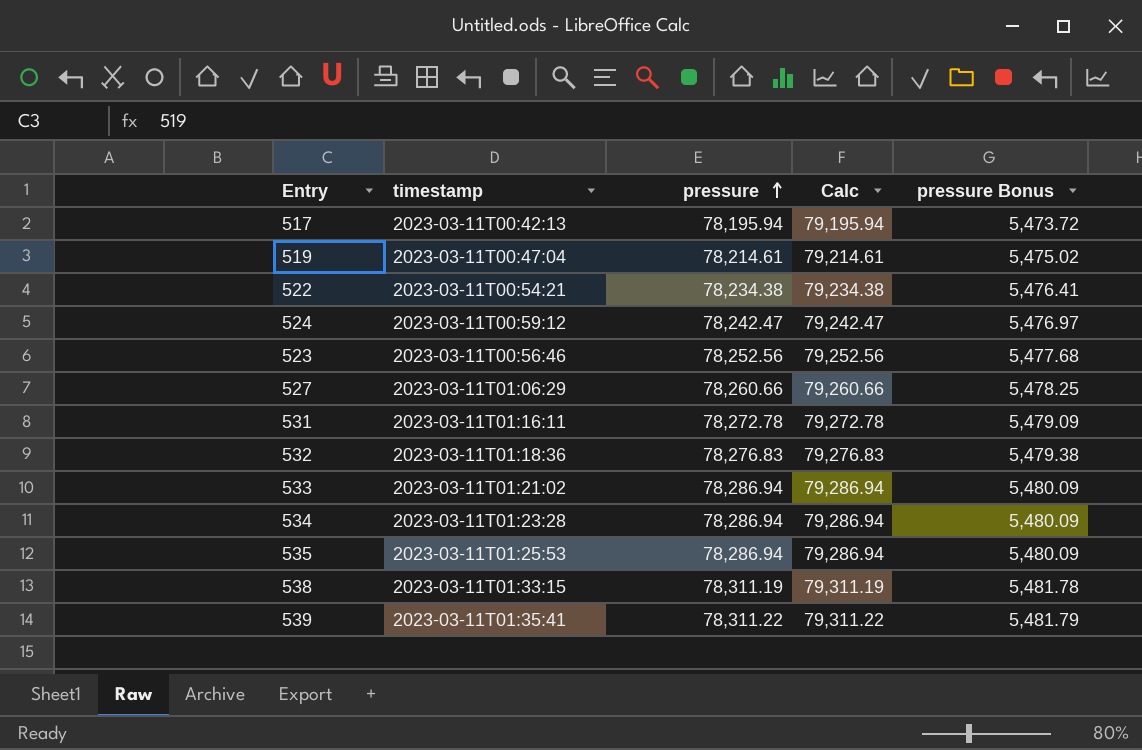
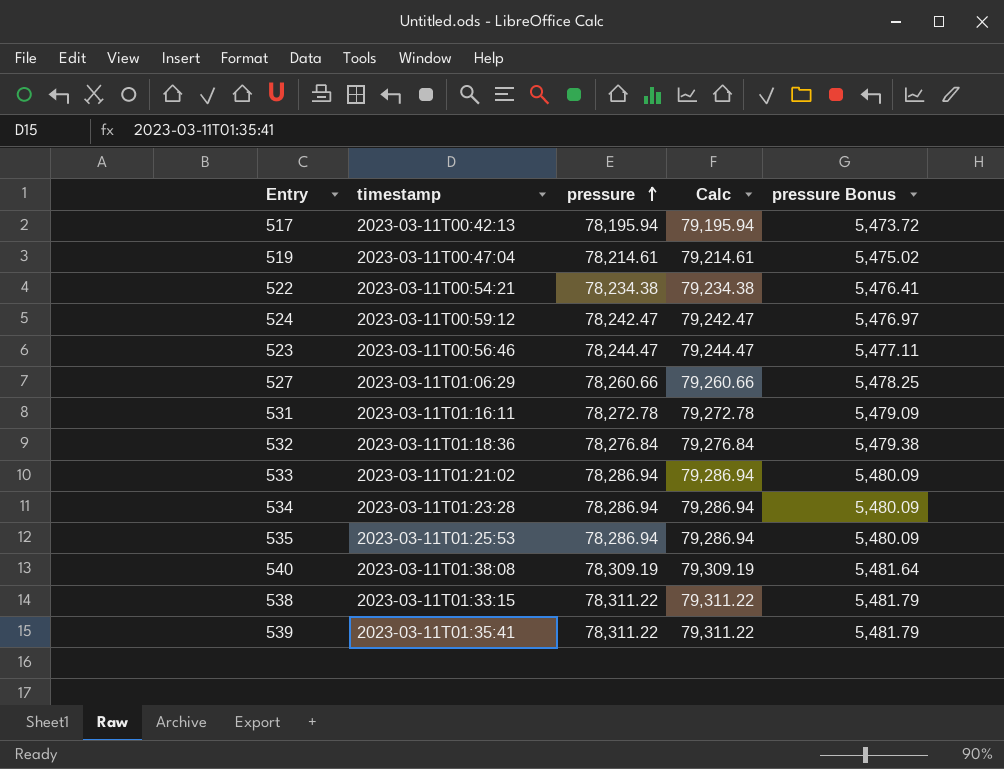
523 | pressure: 78,252.56 -> 78,244.47
523 | Calc: 79,252.56 -> 79,244.47
523 | pressure Bonus: 5,477.68 -> 5,477.11
532 | pressure: 78,276.83 -> 78,276.84
532 | Calc: 79,276.83 -> 79,276.84
row 540: none -> 2023-03-11T01:38:08 | 78,309.19 | 79,309.19 | 5,481.64
538 | pressure: 78,311.19 -> 78,311.22
538 | Calc: 79,311.19 -> 79,311.22
538 | pressure Bonus: 5,481.78 -> 5,481.79

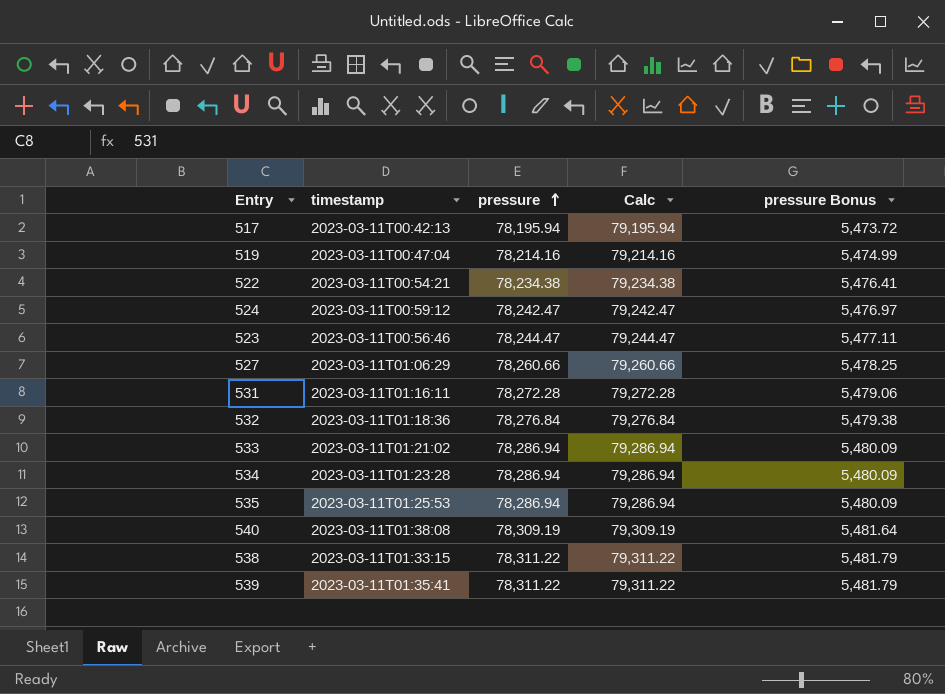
519 | pressure: 78,214.61 -> 78,214.16
519 | Calc: 79,214.61 -> 79,214.16
519 | pressure Bonus: 5,475.02 -> 5,474.99
531 | pressure: 78,272.78 -> 78,272.28
531 | Calc: 79,272.78 -> 79,272.28
531 | pressure Bonus: 5,479.09 -> 5,479.06

